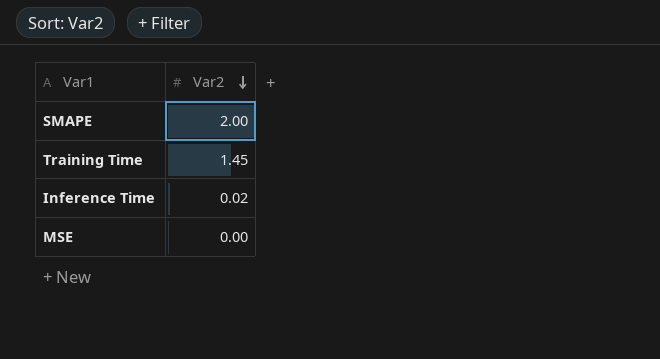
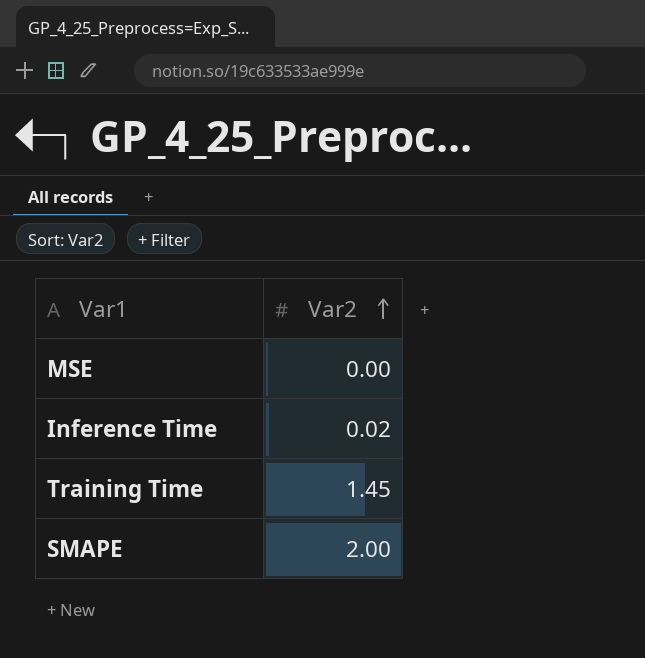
row order: Var2 descending -> Var2 ascending

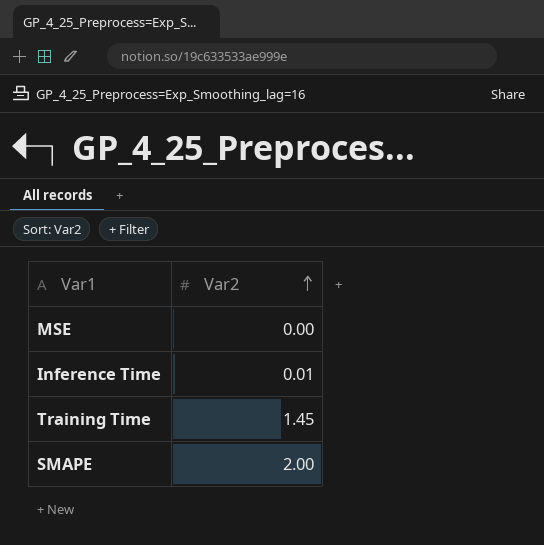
Inference Time | Var2: 0.02 -> 0.01

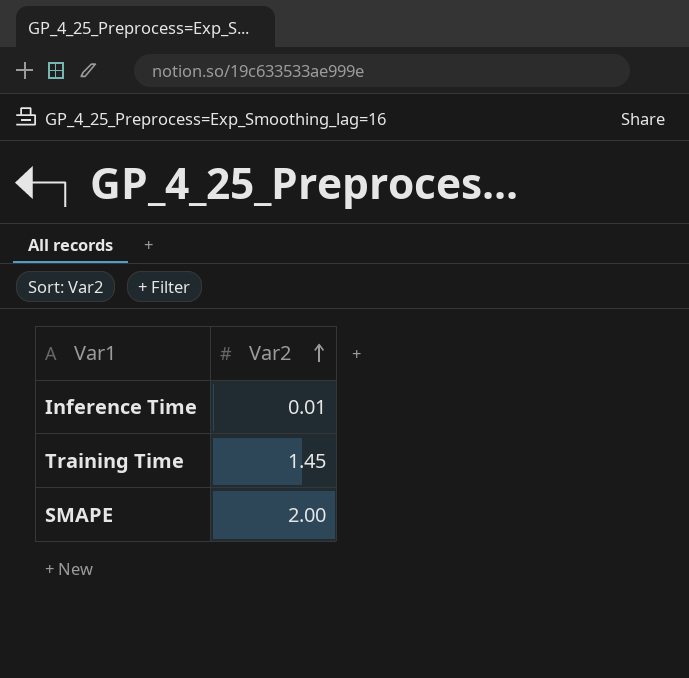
row MSE: 0.00 -> none

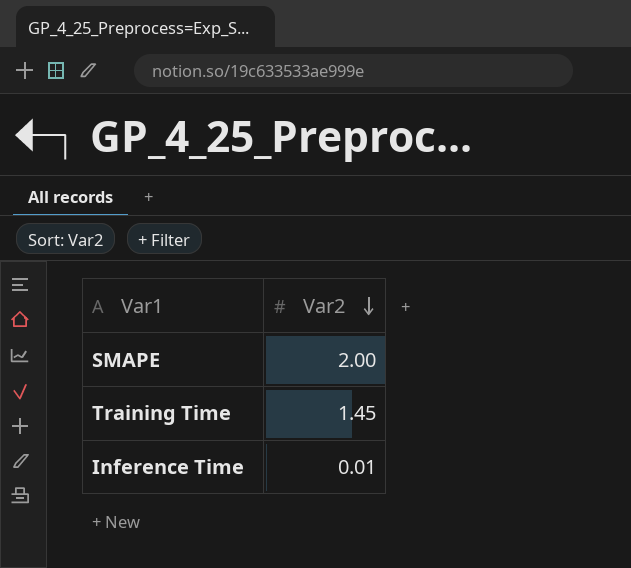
row order: Var2 ascending -> Var2 descending

